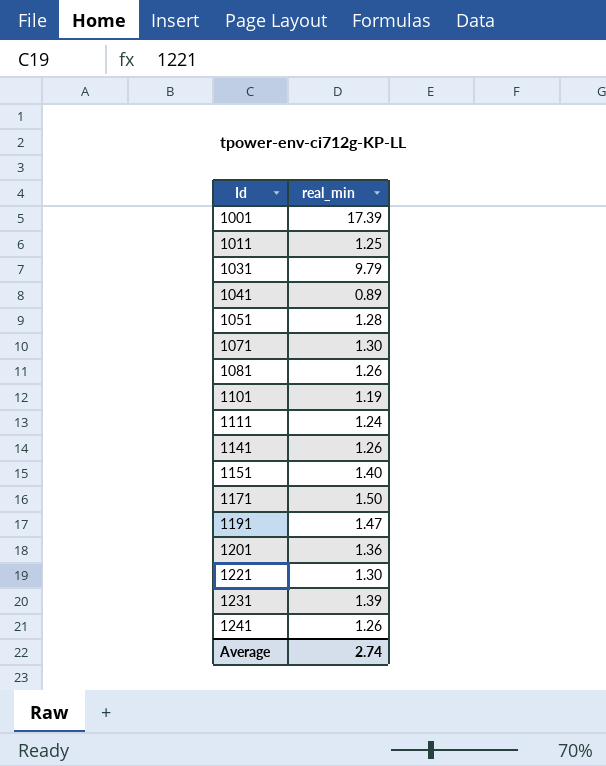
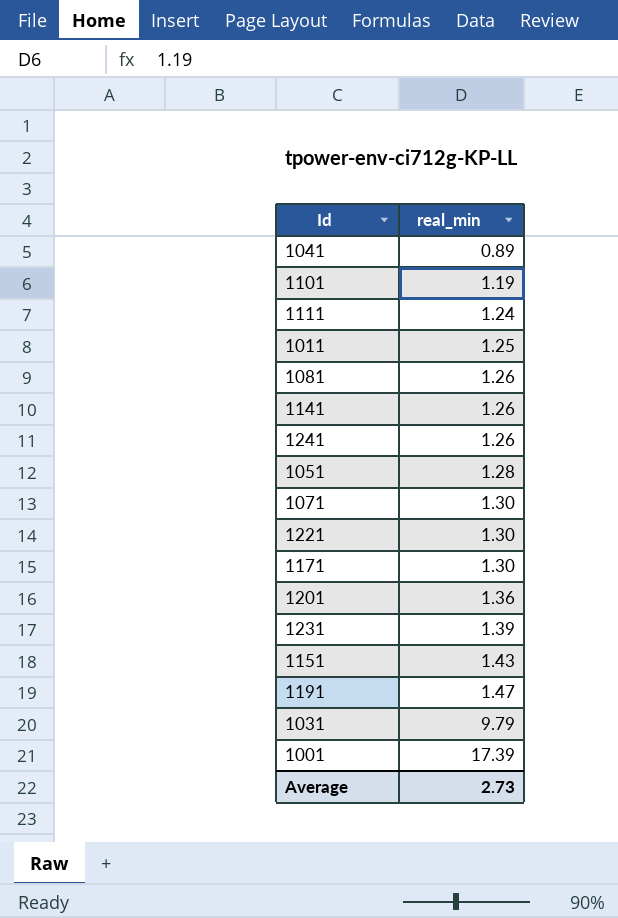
row order: Id ascending -> real_min ascending
1171 | real_min: 1.50 -> 1.30
1151 | real_min: 1.40 -> 1.43
Average | real_min: 2.74 -> 2.73

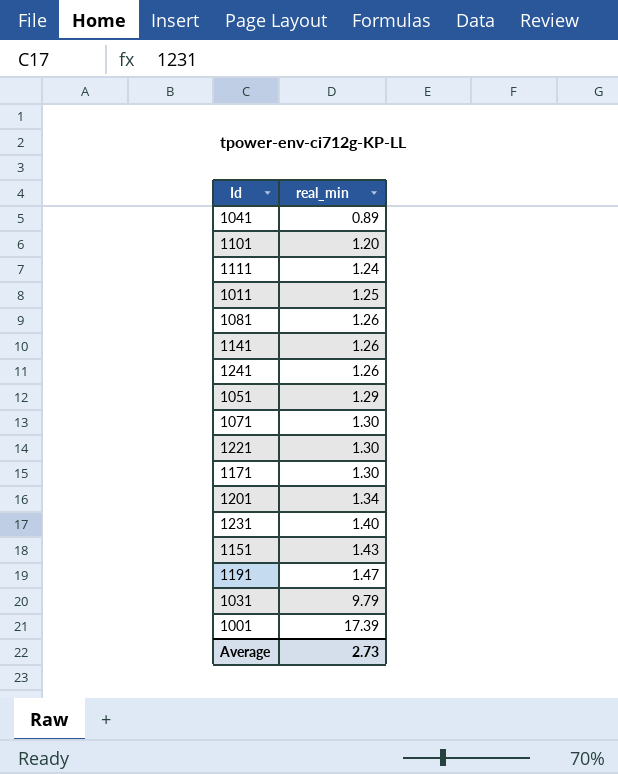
1101 | real_min: 1.19 -> 1.20
1051 | real_min: 1.28 -> 1.29
1201 | real_min: 1.36 -> 1.34
1231 | real_min: 1.39 -> 1.40

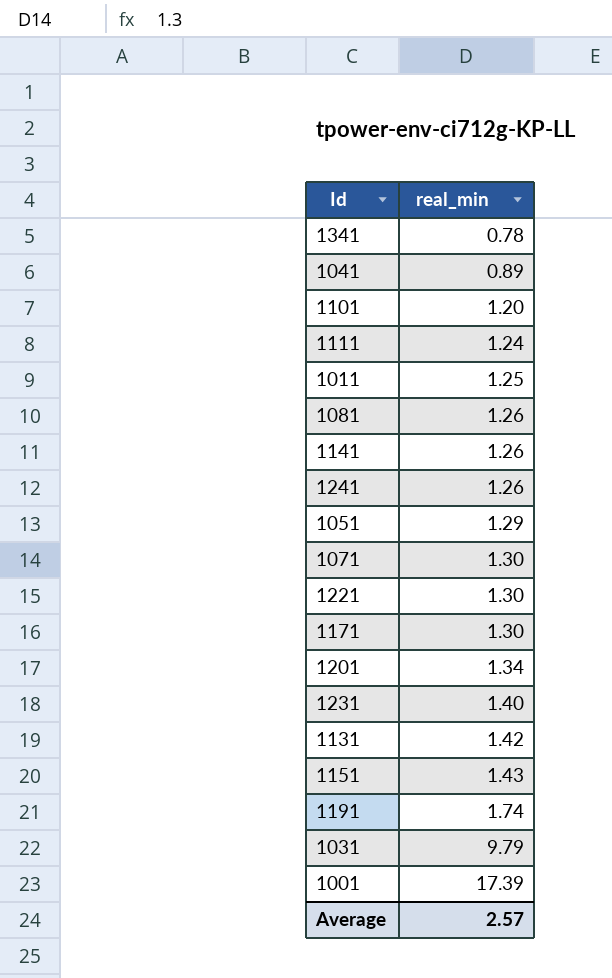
row 1341: none -> 0.78
row 1131: none -> 1.42
1191 | real_min: 1.47 -> 1.74
Average | real_min: 2.73 -> 2.57

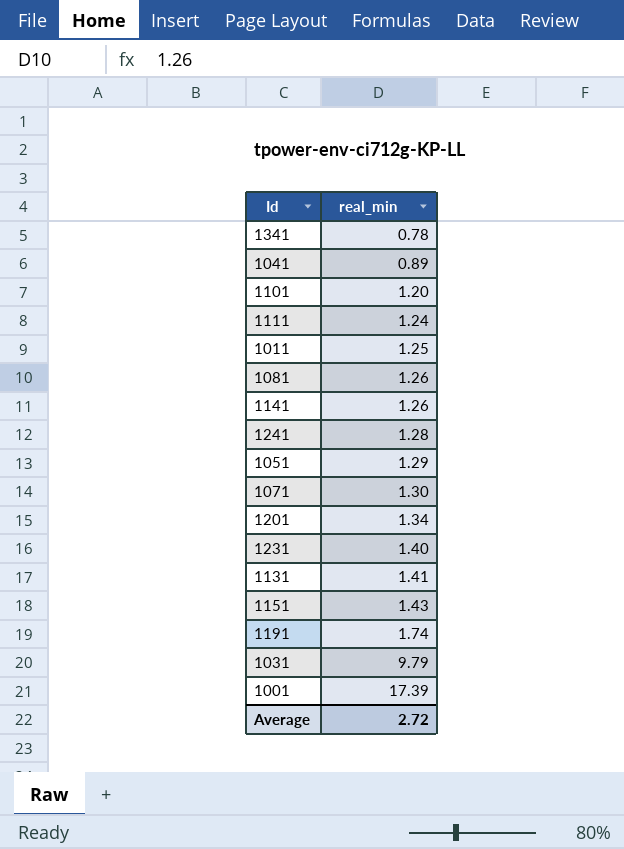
row 1221: 1.30 -> none
row 1171: 1.30 -> none
1241 | real_min: 1.26 -> 1.28
1131 | real_min: 1.42 -> 1.41
Average | real_min: 2.57 -> 2.72

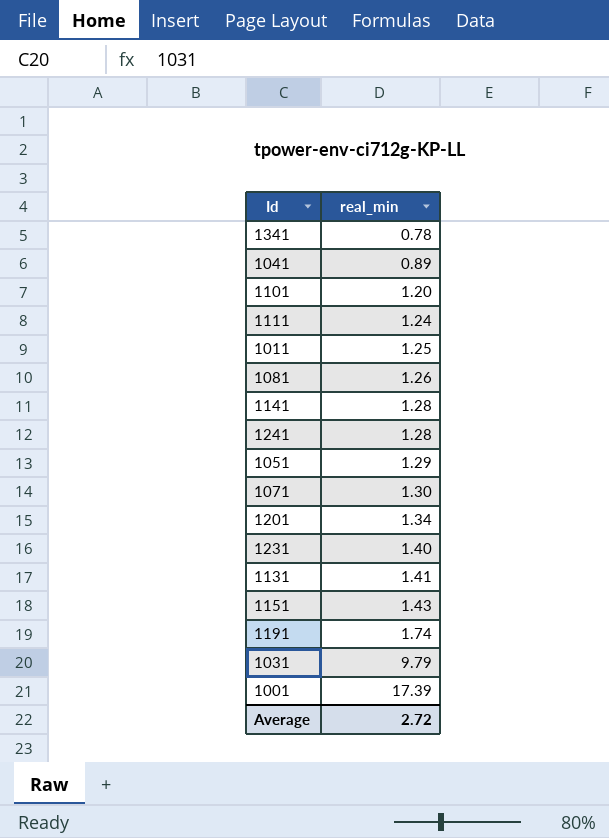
1141 | real_min: 1.26 -> 1.28

